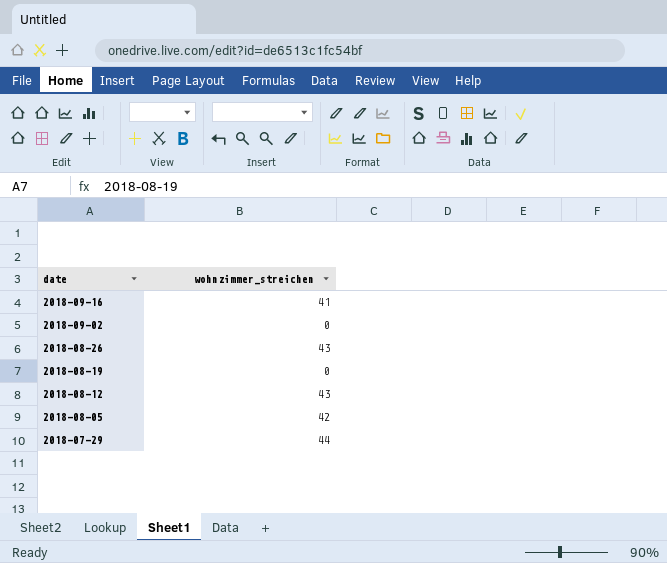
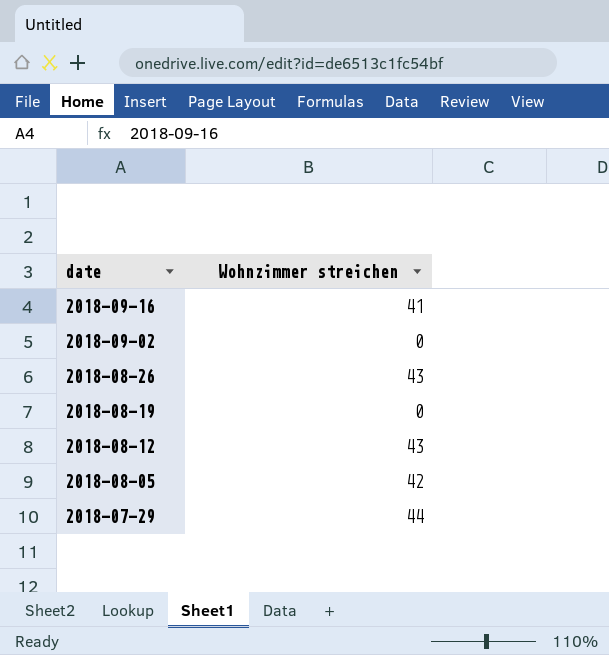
column name: wohnzimmer_streichen -> Wohnzimmer streichen

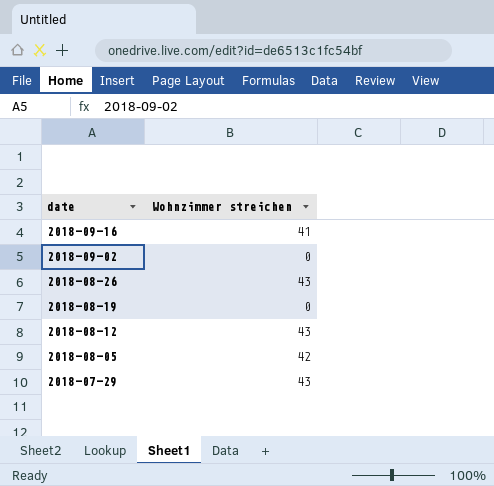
2018-07-29 | Wohnzimmer streichen: 44 -> 43

